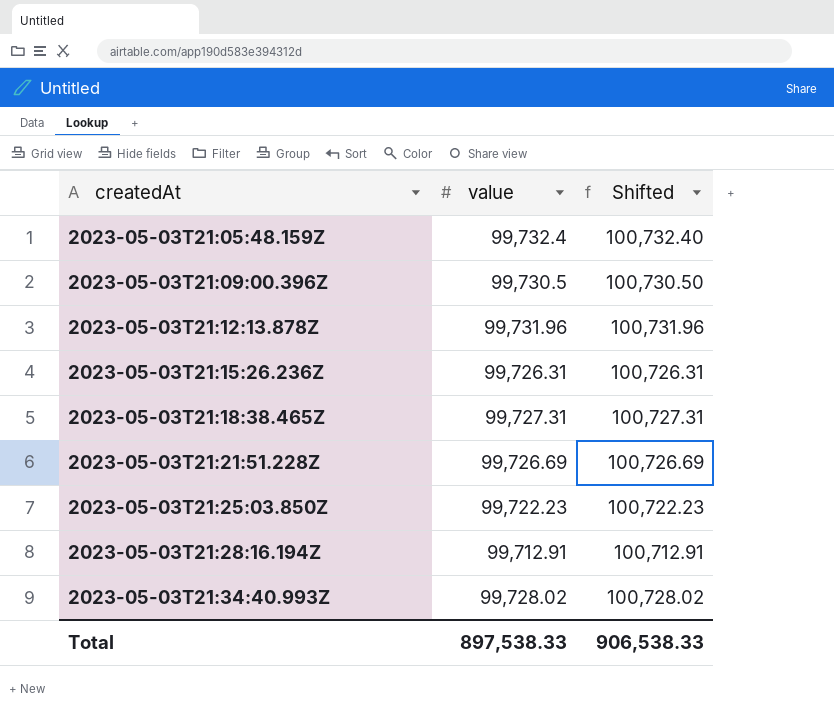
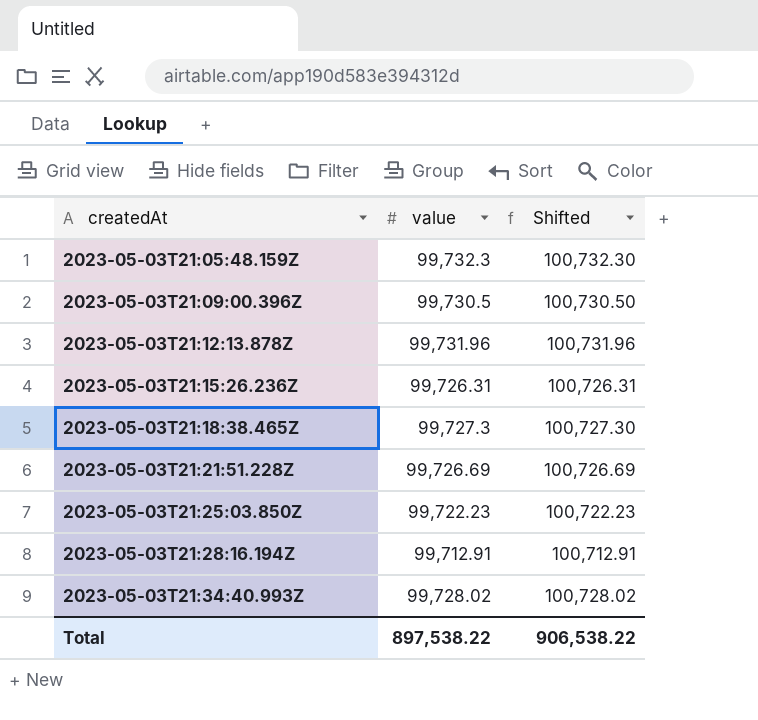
2023-05-03T21:05:48.159Z | value: 99,732.4 -> 99,732.3
2023-05-03T21:05:48.159Z | Shifted: 100,732.40 -> 100,732.30
2023-05-03T21:18:38.465Z | value: 99,727.31 -> 99,727.3
2023-05-03T21:18:38.465Z | Shifted: 100,727.31 -> 100,727.30
Total | value: 897,538.33 -> 897,538.22
Total | Shifted: 906,538.33 -> 906,538.22

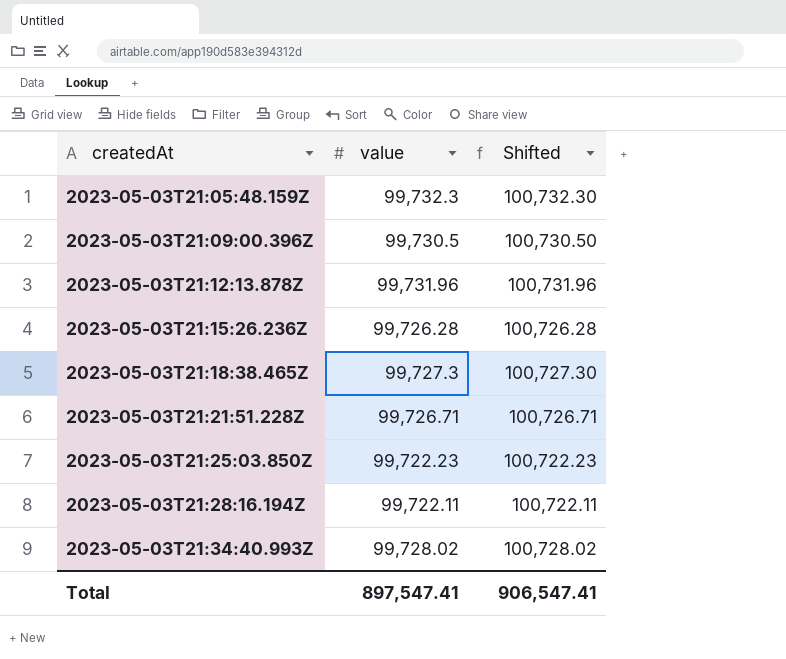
2023-05-03T21:15:26.236Z | value: 99,726.31 -> 99,726.28
2023-05-03T21:15:26.236Z | Shifted: 100,726.31 -> 100,726.28
2023-05-03T21:21:51.228Z | value: 99,726.69 -> 99,726.71
2023-05-03T21:21:51.228Z | Shifted: 100,726.69 -> 100,726.71
2023-05-03T21:28:16.194Z | value: 99,712.91 -> 99,722.11
2023-05-03T21:28:16.194Z | Shifted: 100,712.91 -> 100,722.11
Total | value: 897,538.22 -> 897,547.41
Total | Shifted: 906,538.22 -> 906,547.41

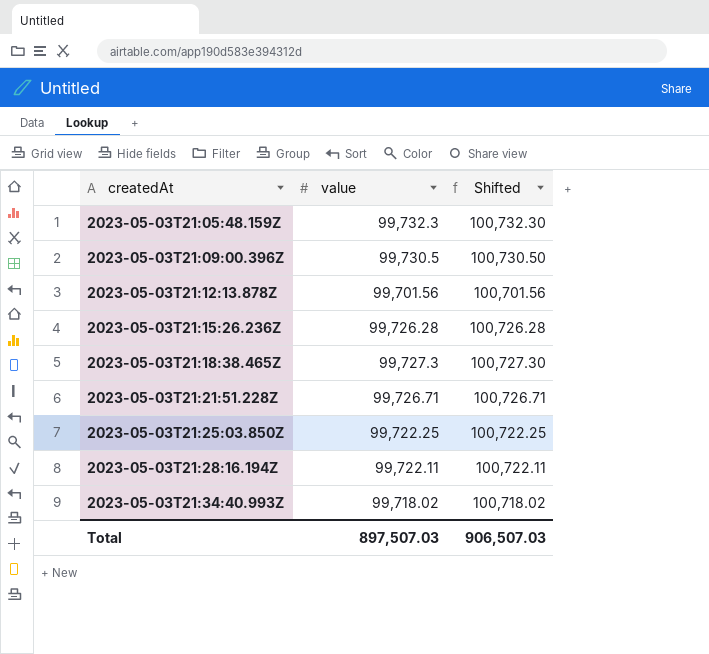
2023-05-03T21:12:13.878Z | value: 99,731.96 -> 99,701.56
2023-05-03T21:12:13.878Z | Shifted: 100,731.96 -> 100,701.56
2023-05-03T21:25:03.850Z | value: 99,722.23 -> 99,722.25
2023-05-03T21:25:03.850Z | Shifted: 100,722.23 -> 100,722.25
2023-05-03T21:34:40.993Z | value: 99,728.02 -> 99,718.02
2023-05-03T21:34:40.993Z | Shifted: 100,728.02 -> 100,718.02
Total | value: 897,547.41 -> 897,507.03
Total | Shifted: 906,547.41 -> 906,507.03

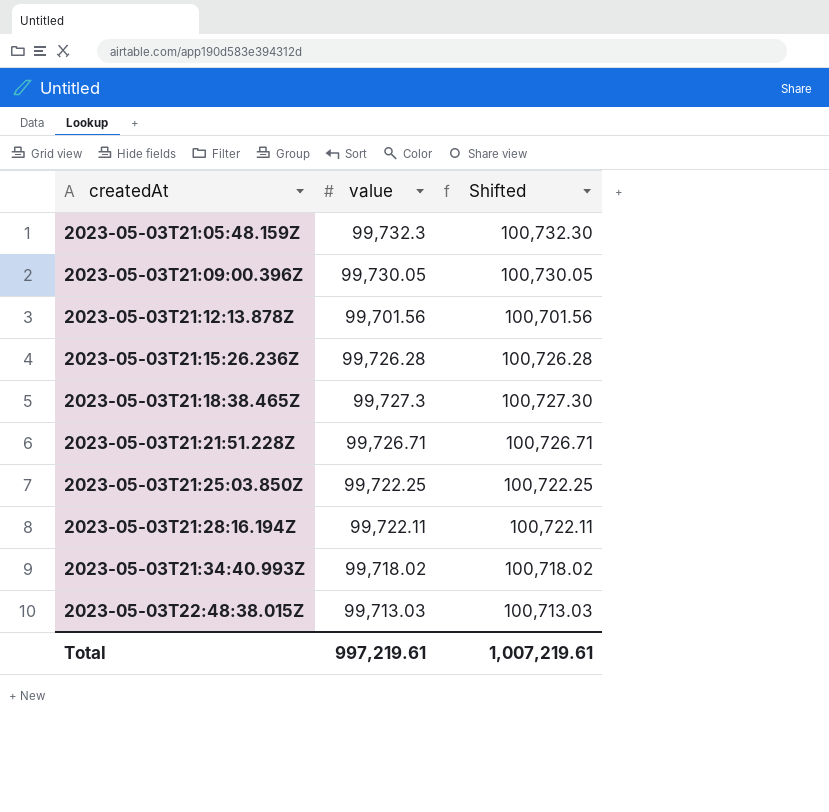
2023-05-03T21:09:00.396Z | value: 99,730.5 -> 99,730.05
2023-05-03T21:09:00.396Z | Shifted: 100,730.50 -> 100,730.05
row 2023-05-03T22:48:38.015Z: none -> 99,713.03 | 100,713.03
Total | value: 897,507.03 -> 997,219.61
Total | Shifted: 906,507.03 -> 1,007,219.61

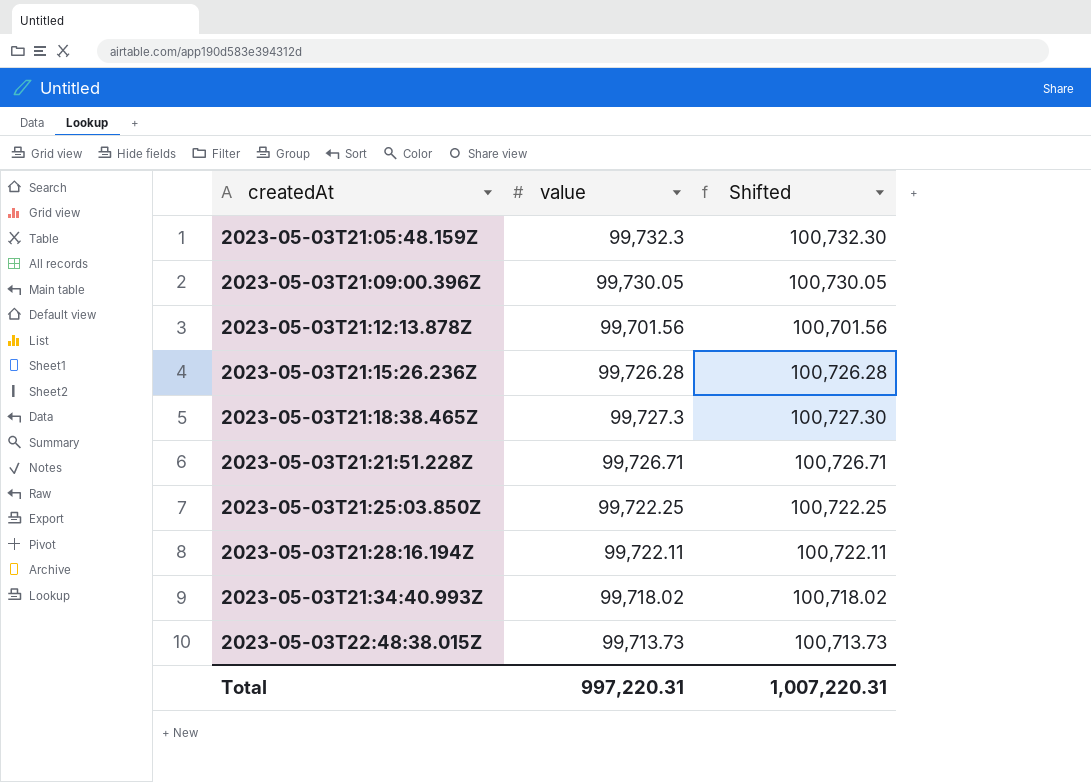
2023-05-03T22:48:38.015Z | value: 99,713.03 -> 99,713.73
2023-05-03T22:48:38.015Z | Shifted: 100,713.03 -> 100,713.73
Total | value: 997,219.61 -> 997,220.31
Total | Shifted: 1,007,219.61 -> 1,007,220.31

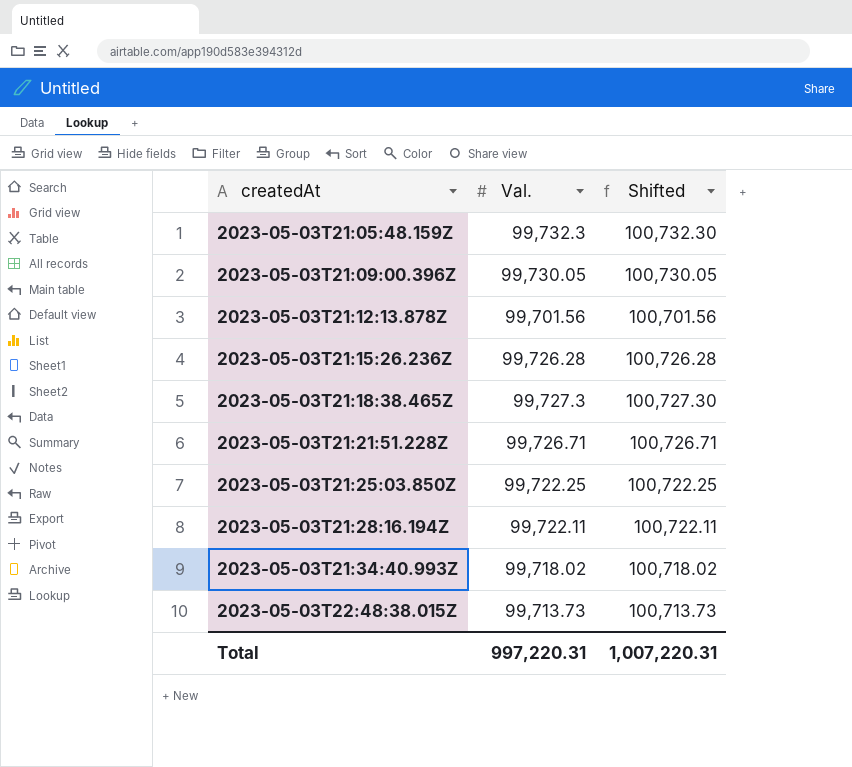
column name: value -> Val.

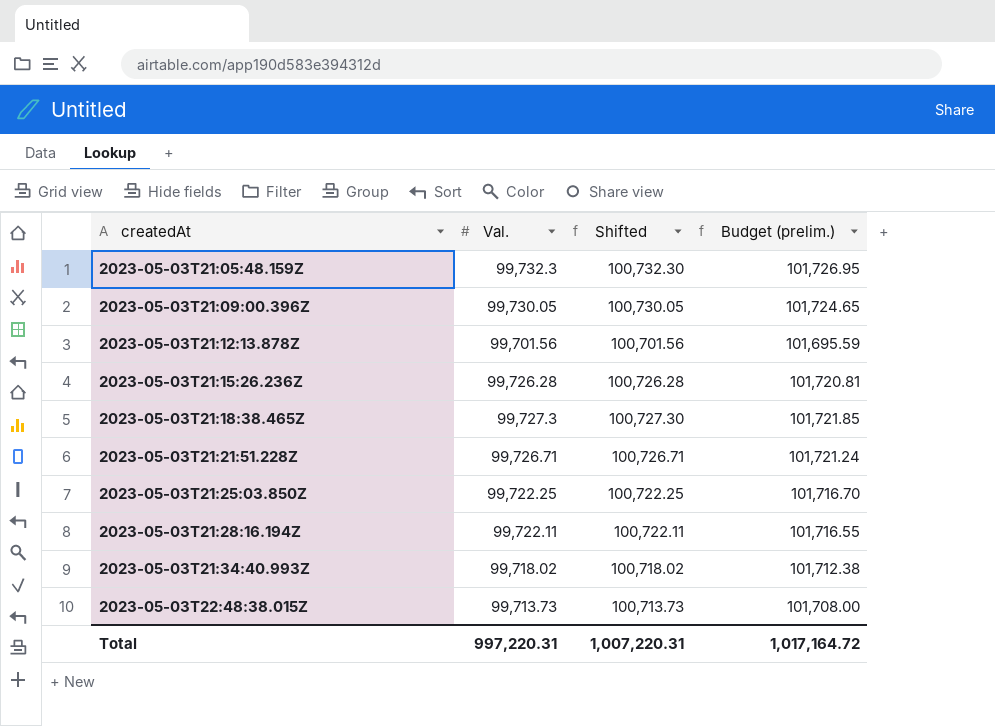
column Budget (prelim.) | formula: none -> [Val.] * 1.02

